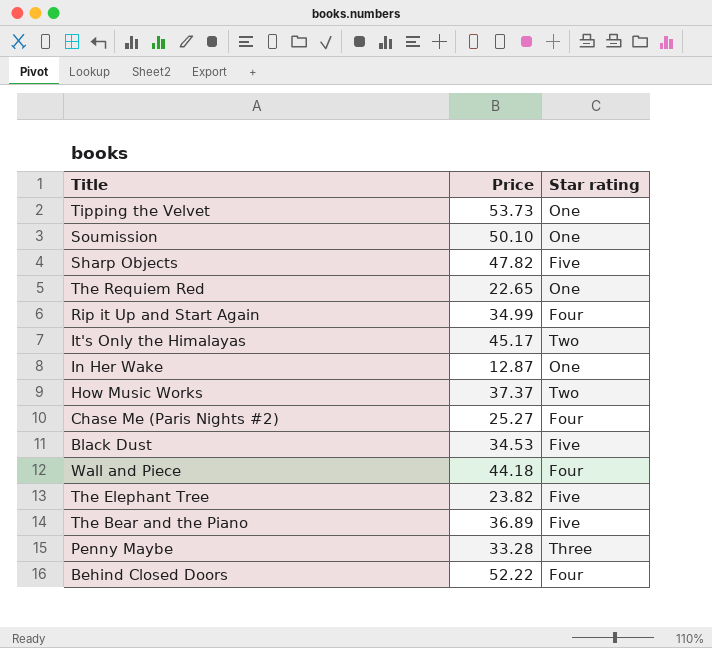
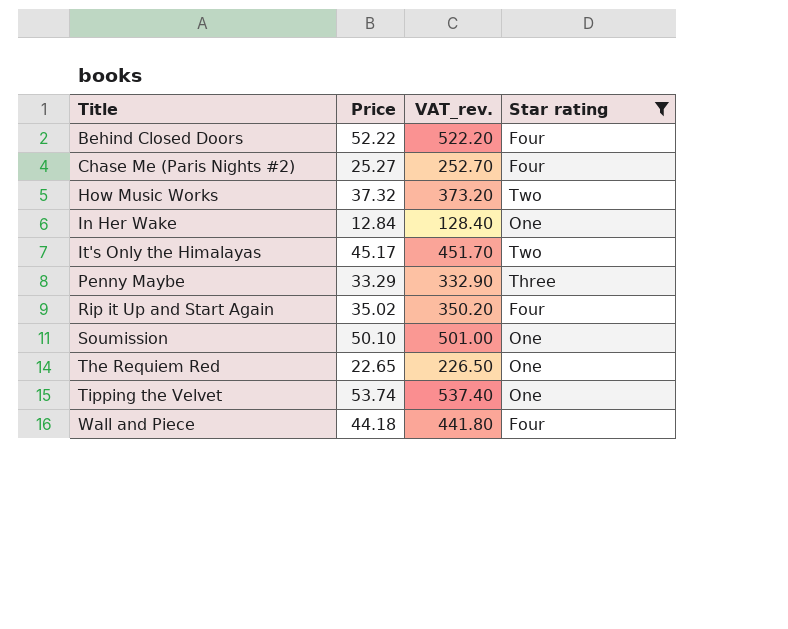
filter: none -> Star rating != Five
row order: none -> Title ascending
column VAT_rev. | formula: none -> [Price] * 10
How Music Works | Price: 37.37 -> 37.32
In Her Wake | Price: 12.87 -> 12.84
Penny Maybe | Price: 33.28 -> 33.29
Rip it Up and Start Again | Price: 34.99 -> 35.02
Tipping the Velvet | Price: 53.73 -> 53.74

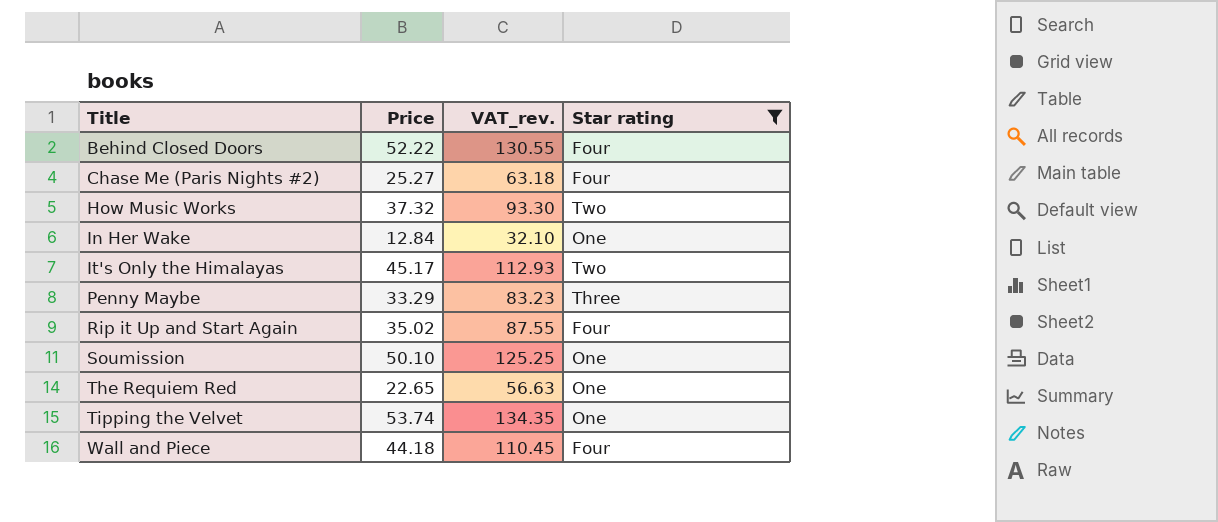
column VAT_rev. | formula: [Price] * 10 -> [Price] * 2.5

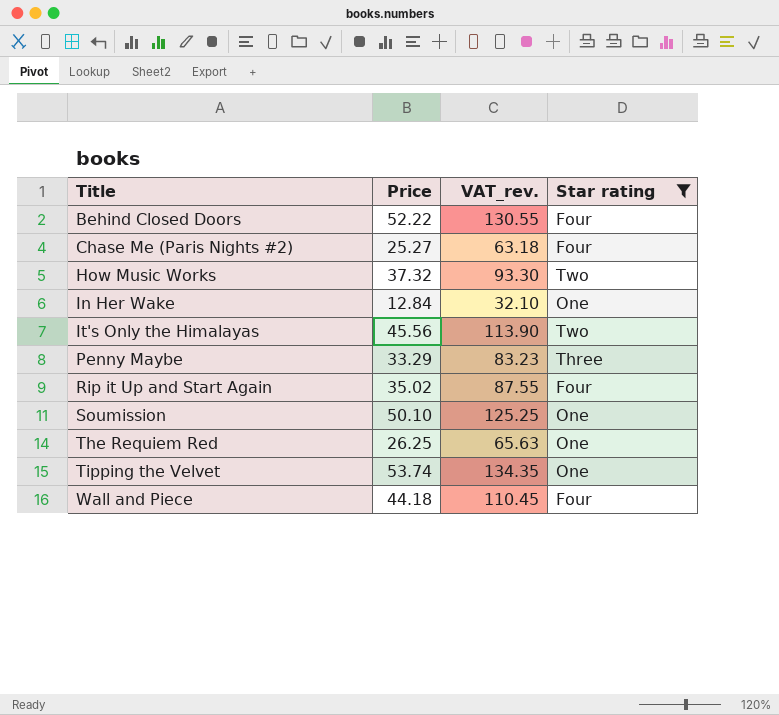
It's Only the Himalayas | Price: 45.17 -> 45.56
It's Only the Himalayas | VAT_rev.: 112.93 -> 113.90
The Requiem Red | Price: 22.65 -> 26.25
The Requiem Red | VAT_rev.: 56.63 -> 65.63

